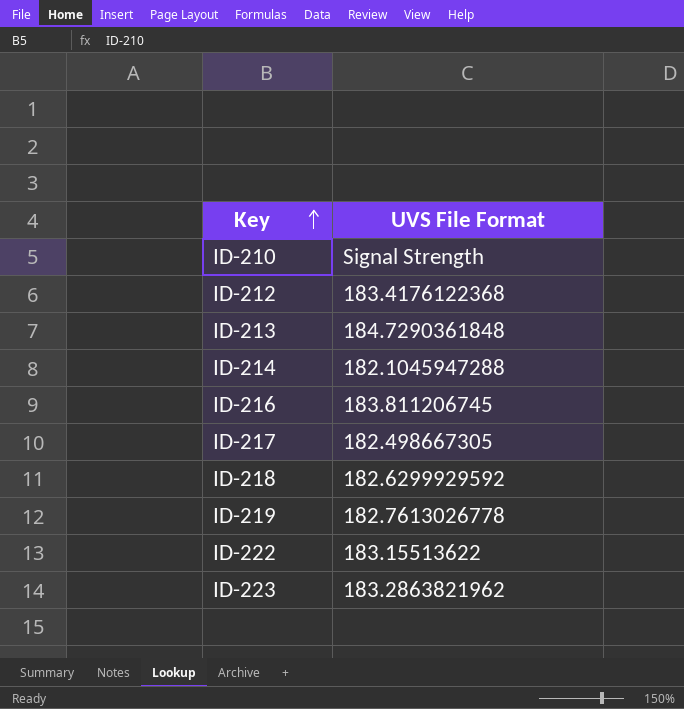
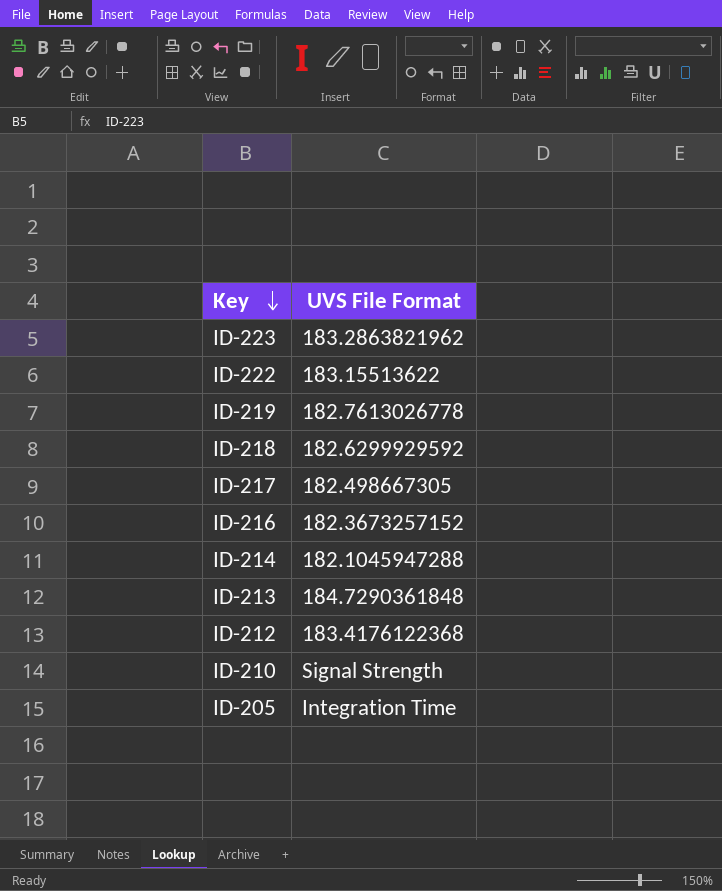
row order: Key ascending -> Key descending
ID-216 | UVS File Format: 183.811206745 -> 182.3673257152
row ID-205: none -> Integration Time

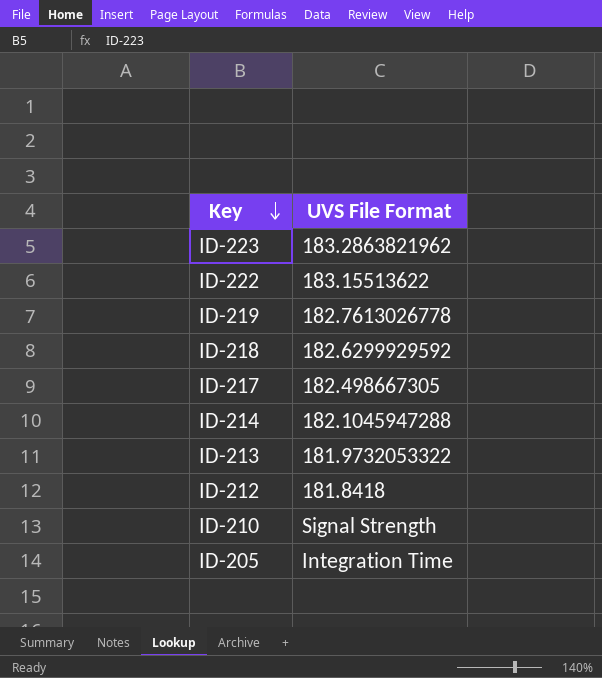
row ID-216: 182.3673257152 -> none
ID-213 | UVS File Format: 184.7290361848 -> 181.9732053322
ID-212 | UVS File Format: 183.4176122368 -> 181.8418

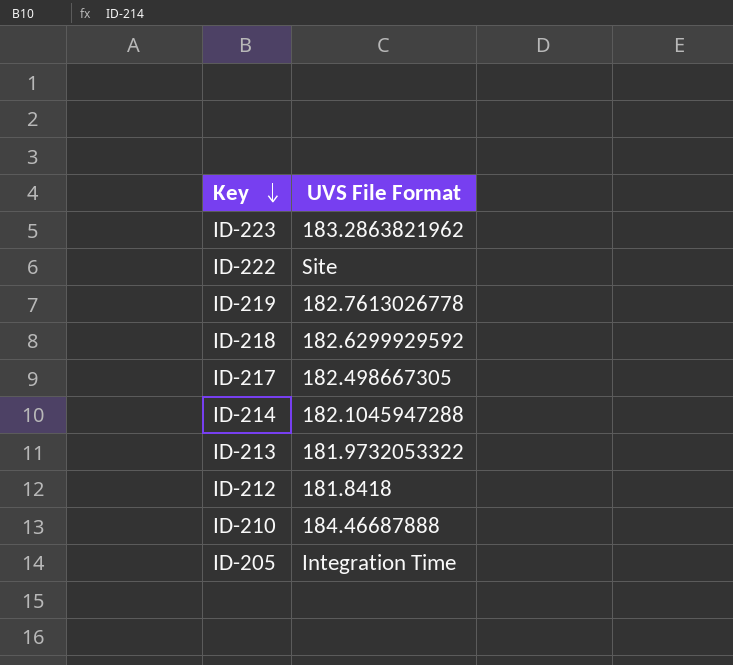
ID-222 | UVS File Format: 183.15513622 -> Site
ID-210 | UVS File Format: Signal Strength -> 184.46687888

